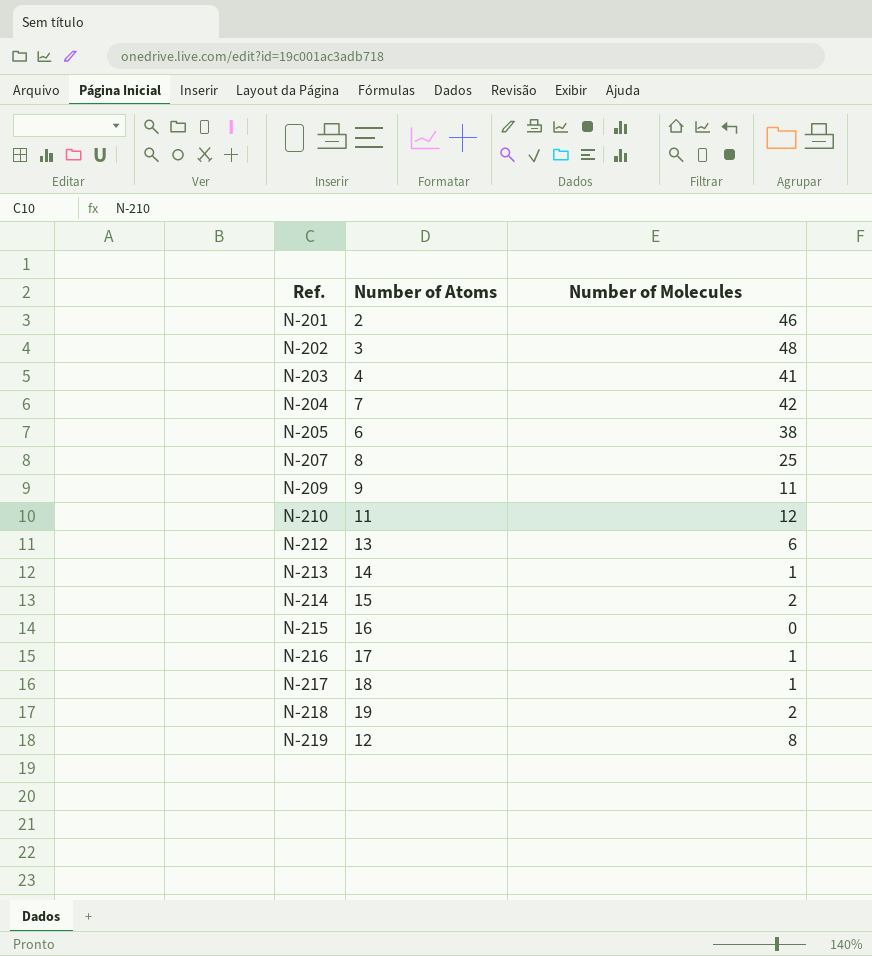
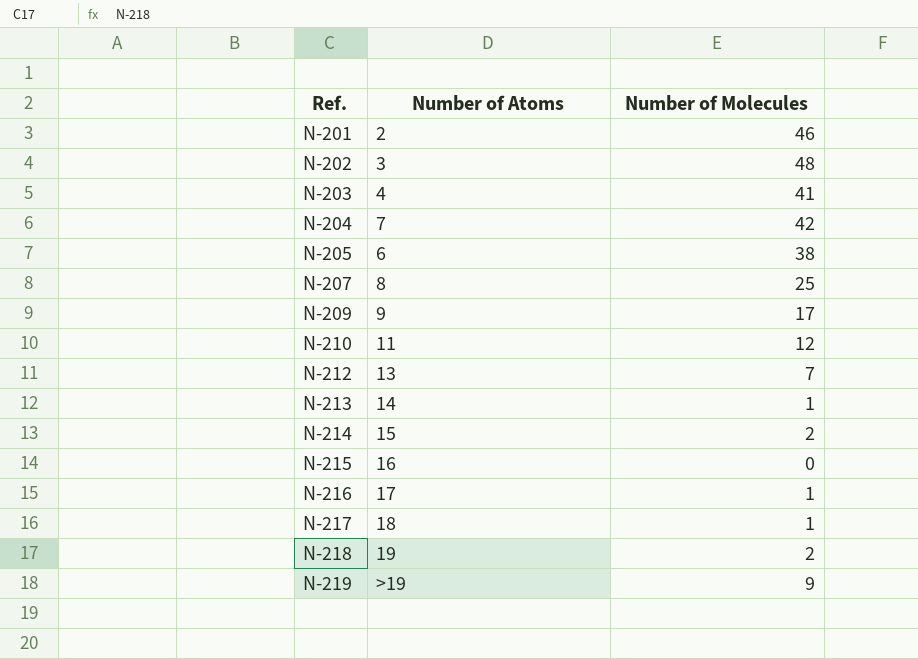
N-209 | Number of Molecules: 11 -> 17
N-212 | Number of Molecules: 6 -> 7
N-219 | Number of Atoms: 12 -> >19
N-219 | Number of Molecules: 8 -> 9

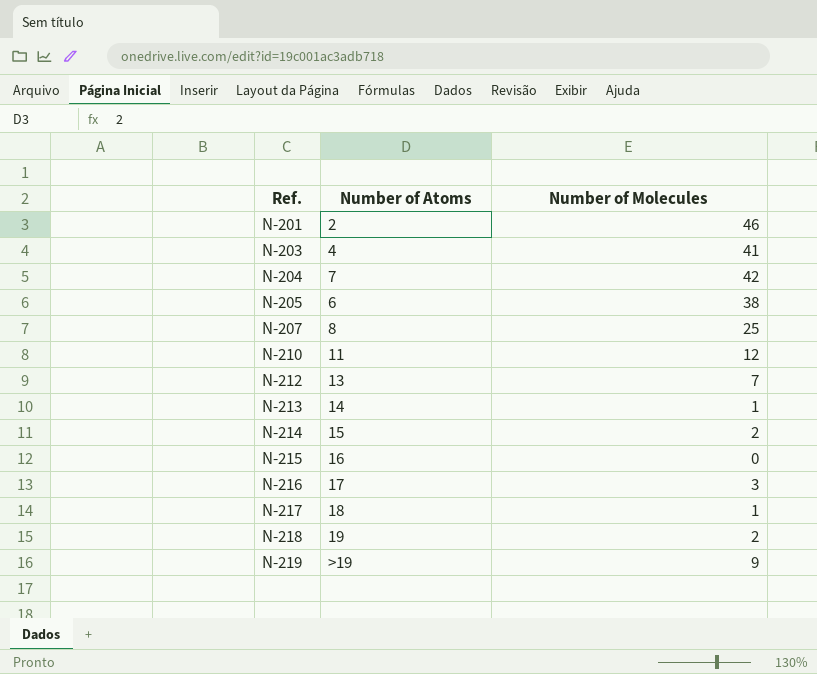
row N-202: 3 | 48 -> none
row N-209: 9 | 17 -> none
N-216 | Number of Molecules: 1 -> 3

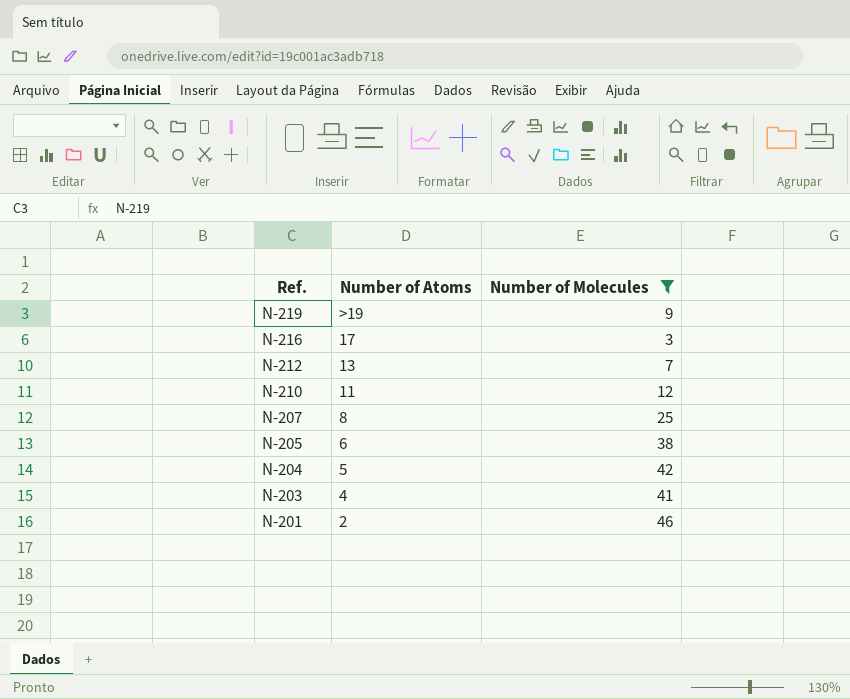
filter: none -> Number of Molecules >= 3
row order: Ref. ascending -> Ref. descending
N-204 | Number of Atoms: 7 -> 5

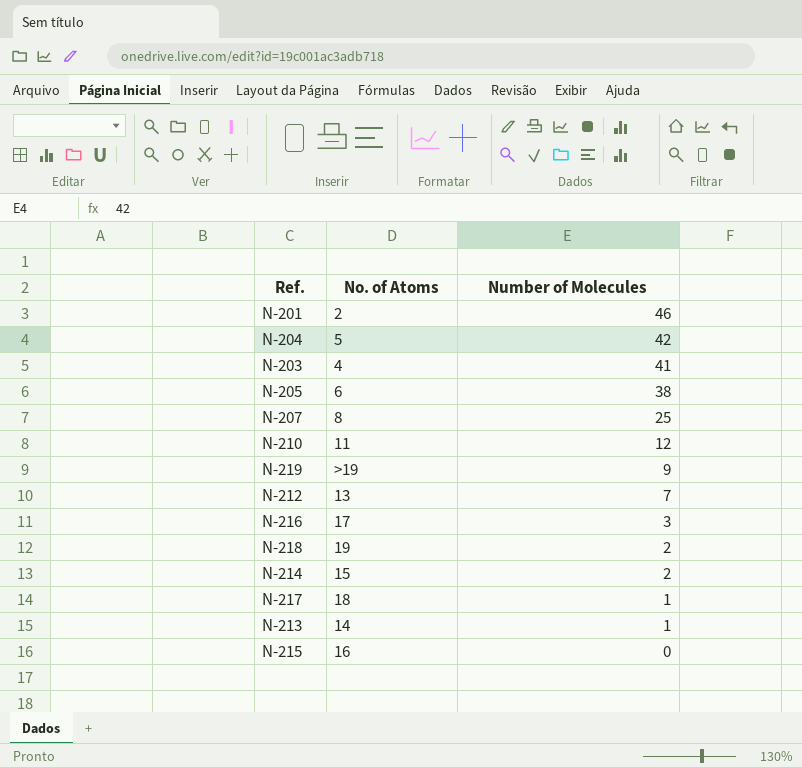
filter: Number of Molecules >= 3 -> none
row order: Ref. descending -> Number of Molecules descending
column name: Number of Atoms -> No. of Atoms

